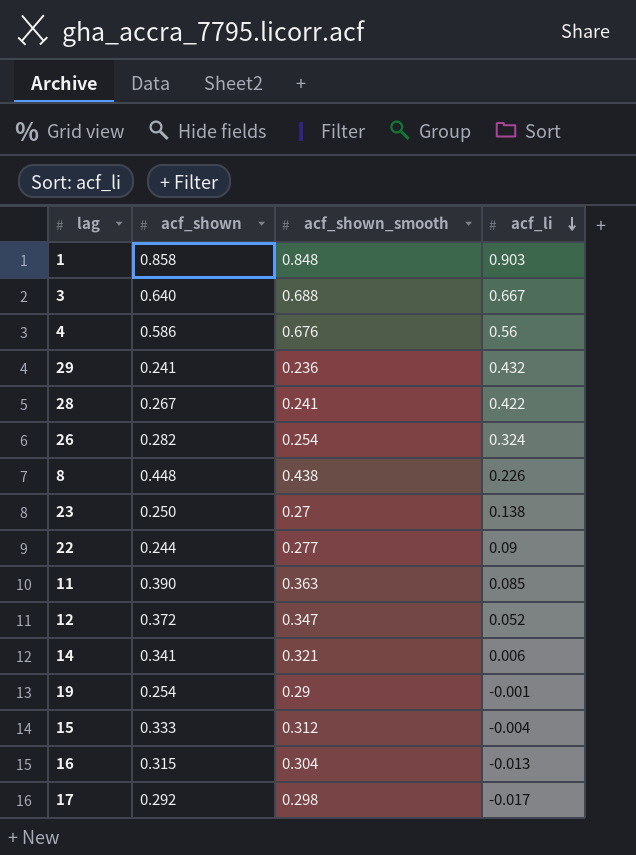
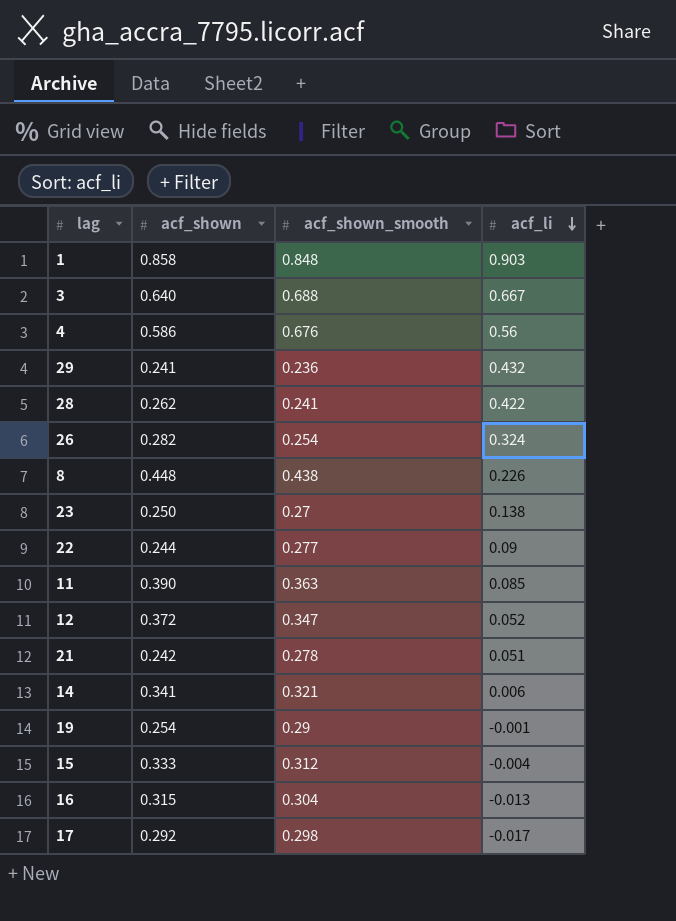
28 | acf_shown: 0.267 -> 0.262
row 21: none -> 0.242 | 0.278 | 0.051

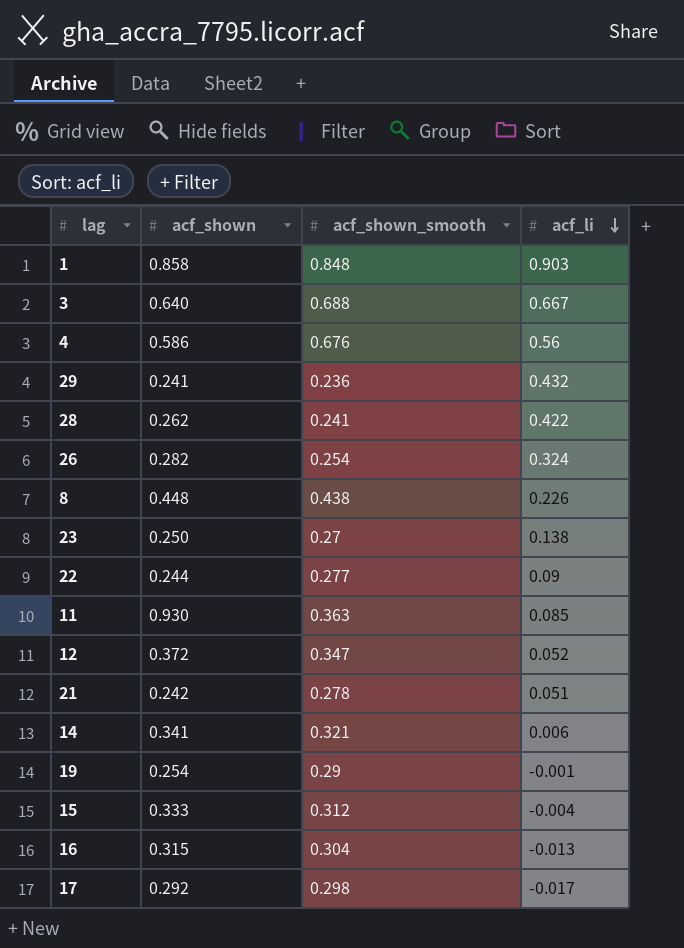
11 | acf_shown: 0.390 -> 0.930

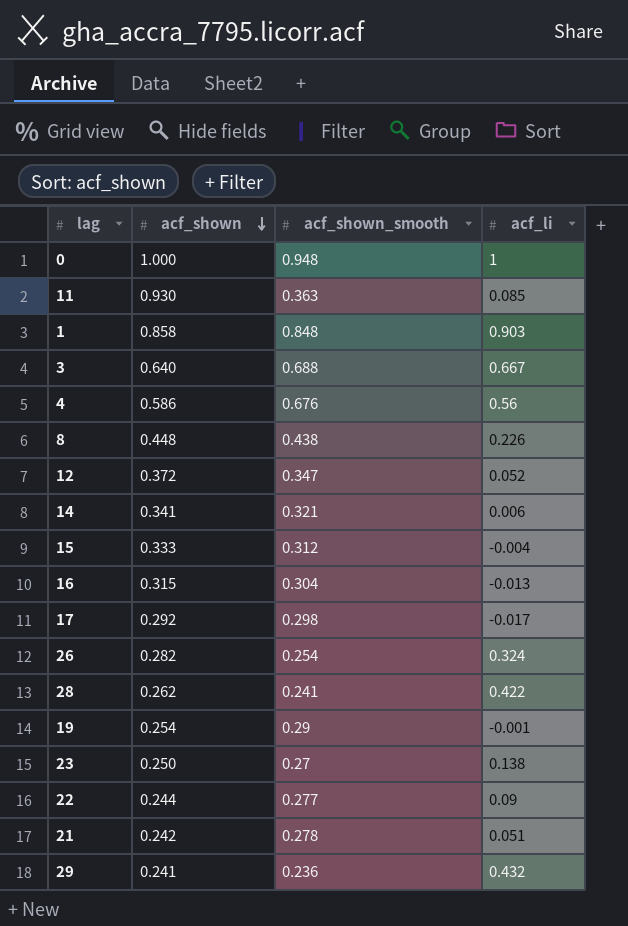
row order: acf_li descending -> acf_shown descending
row 0: none -> 1.000 | 0.948 | 1

